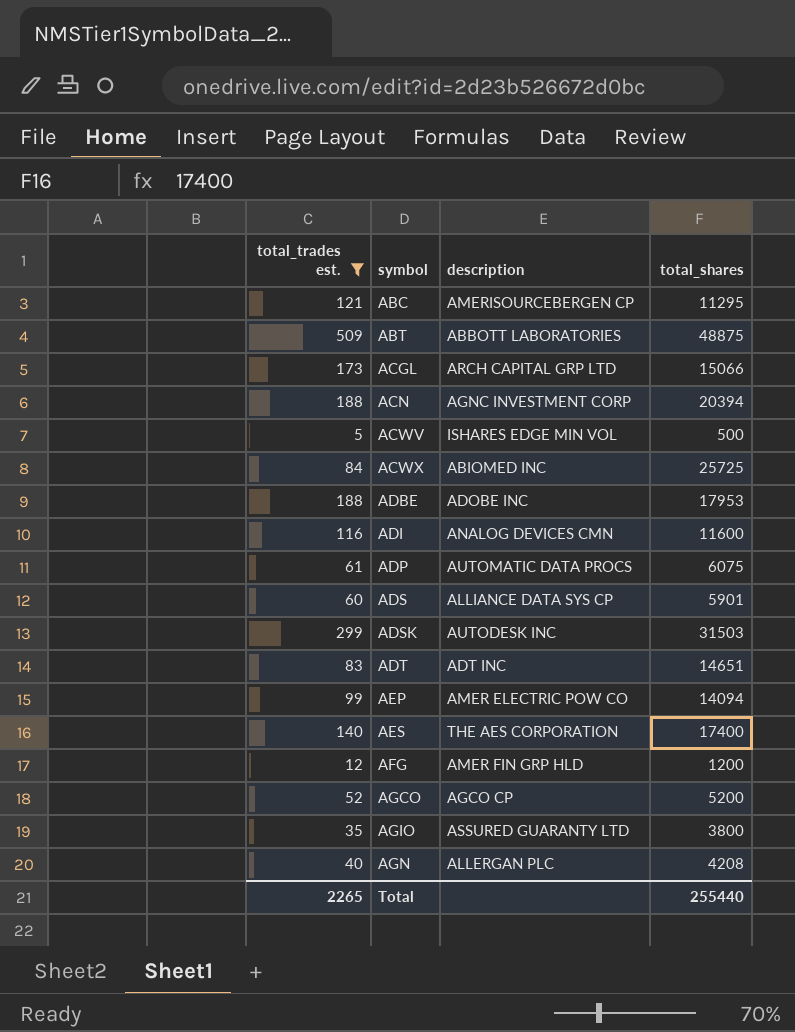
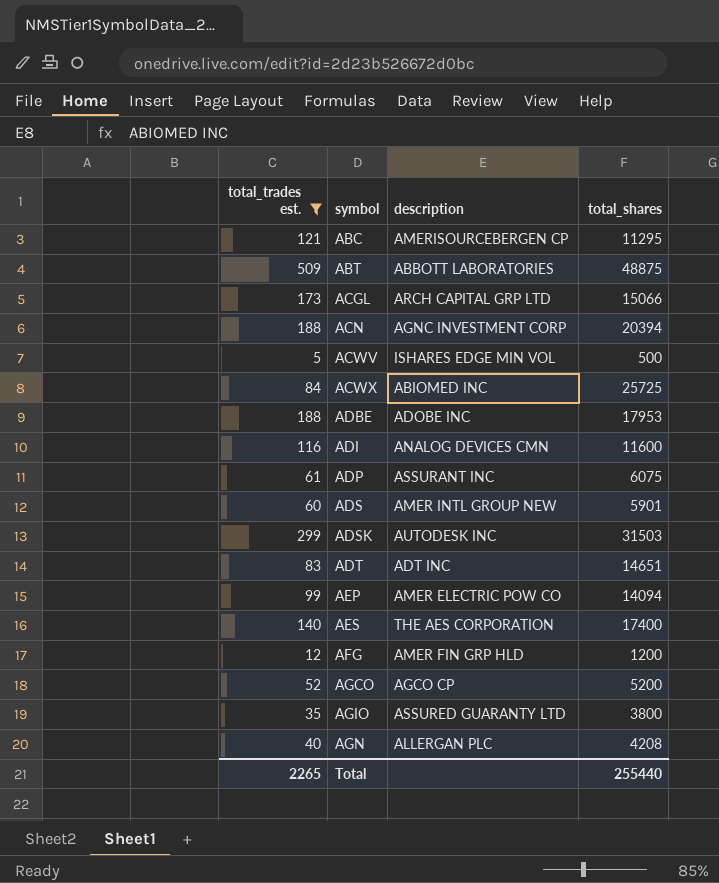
ADP | description: AUTOMATIC DATA PROCS -> ASSURANT INC
ADS | description: ALLIANCE DATA SYS CP -> AMER INTL GROUP NEW

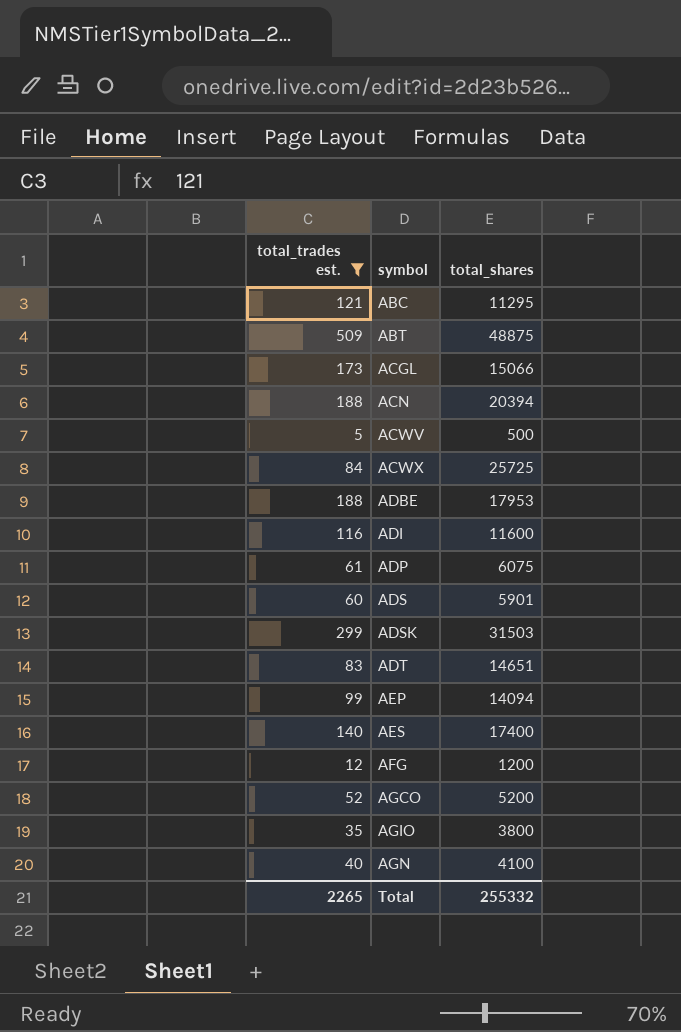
column description | position: 3 -> none
AGN | total_shares: 4208 -> 4100
Total | total_shares: 255440 -> 255332

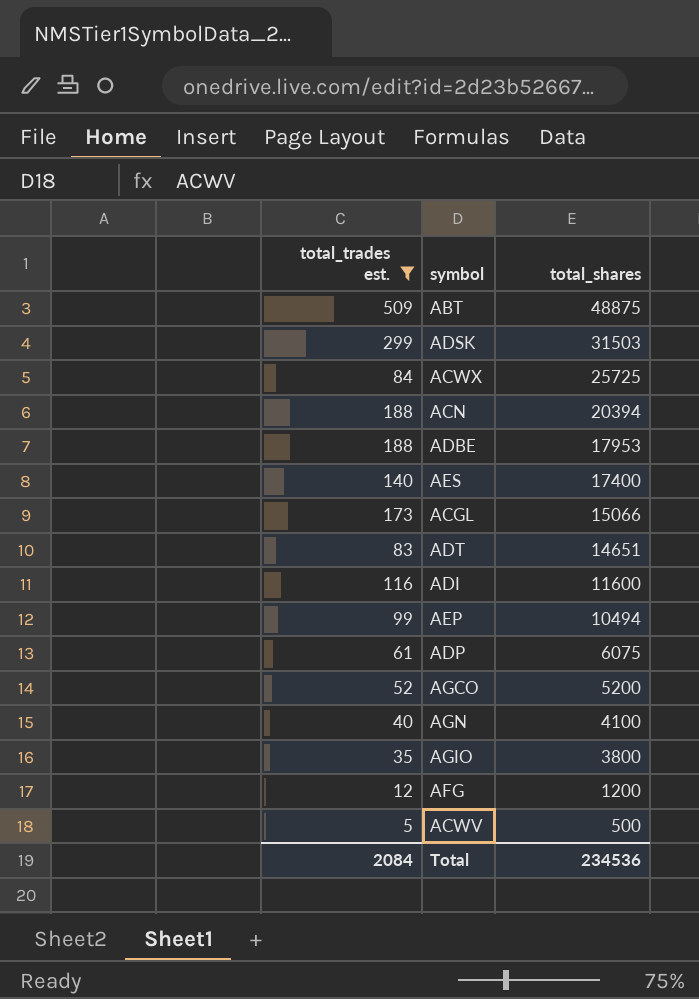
row order: symbol ascending -> total_shares descending
row ABC: 121 | 11295 -> none
row ADS: 60 | 5901 -> none
AEP | total_shares: 14094 -> 10494
Total | total_trades est.: 2265 -> 2084
Total | total_shares: 255332 -> 234536

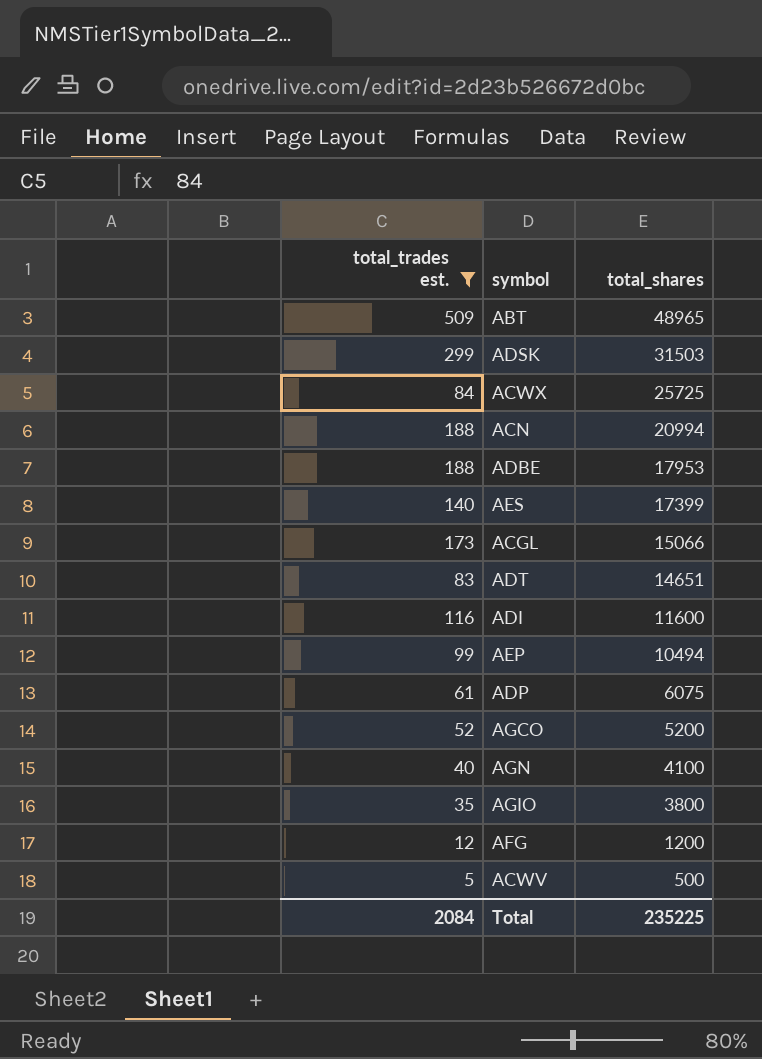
ABT | total_shares: 48875 -> 48965
ACN | total_shares: 20394 -> 20994
AES | total_shares: 17400 -> 17399
Total | total_shares: 234536 -> 235225

